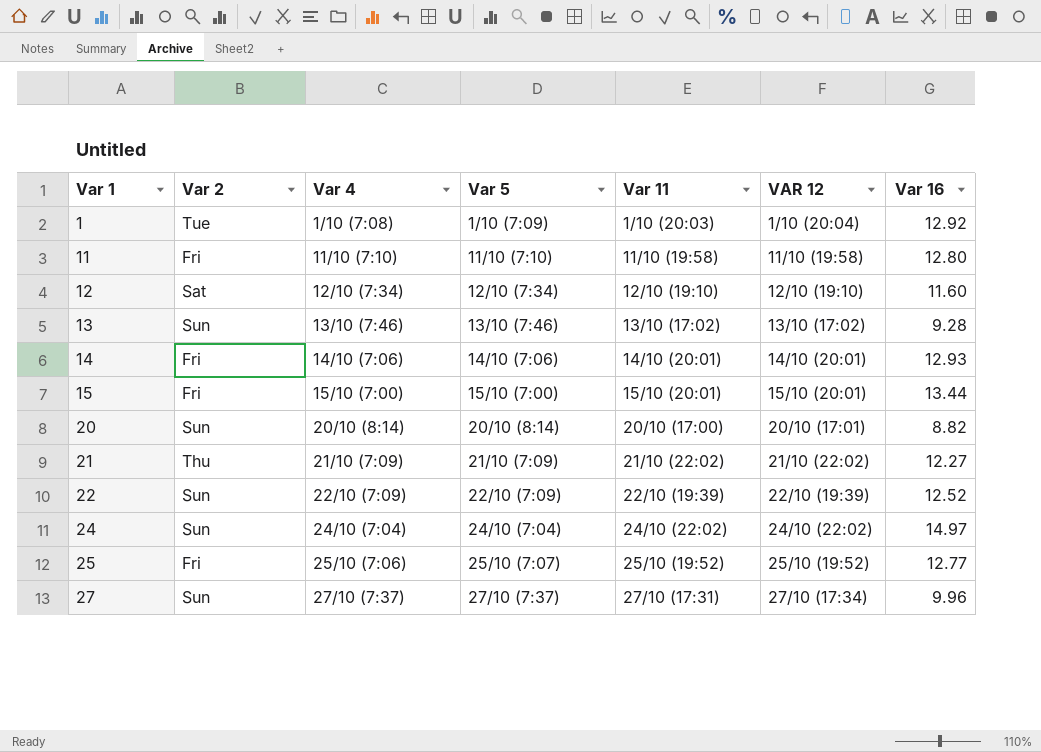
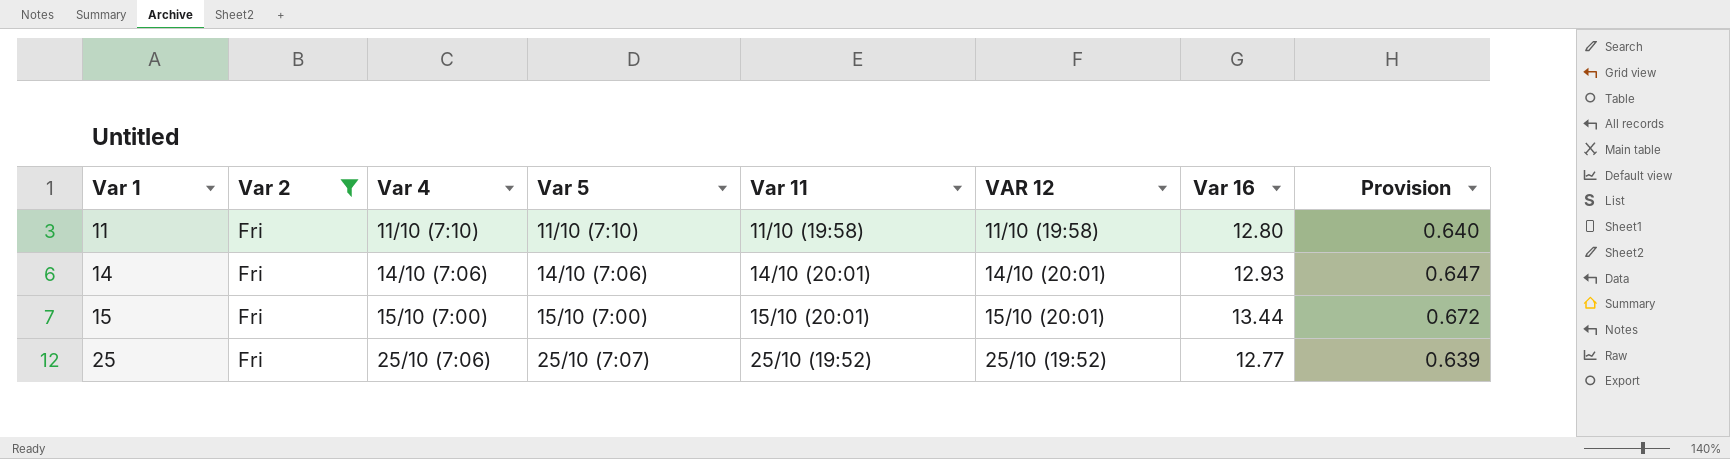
filter: none -> Var 2 = Fri
column Provision | formula: none -> [Var 16] * 0.05

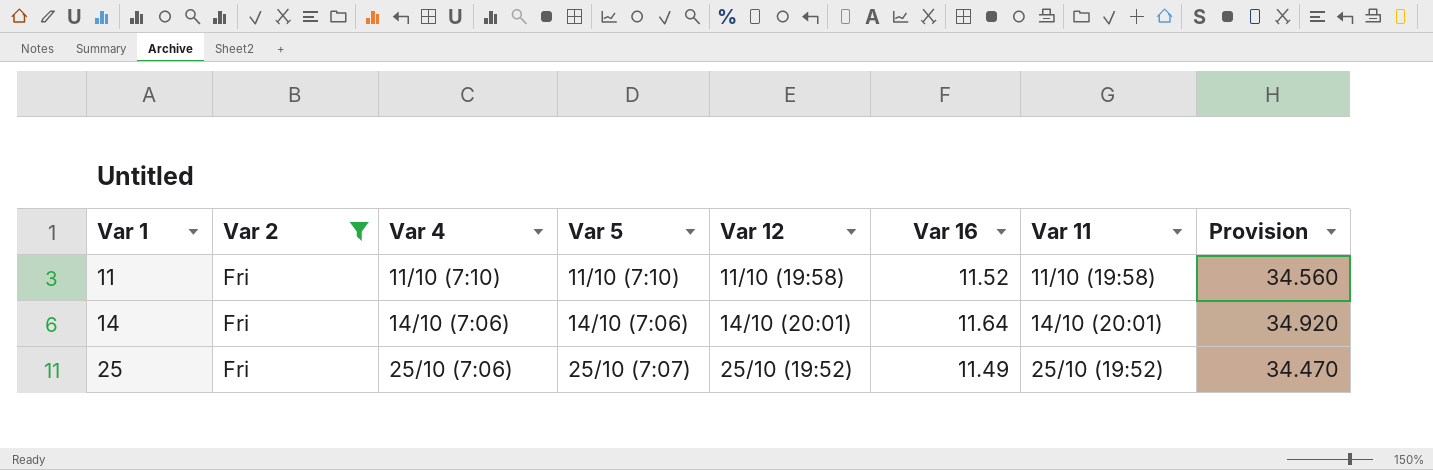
column name: VAR 12 -> Var 12
column Var 11 | position: 5 -> 7
column Provision | formula: [Var 16] * 0.05 -> [Var 16] * 3
row 15: Fri | 15/10 (7:00) | 15/10 (7:00) | 15/10 (20:01) | 15/10 (20:01) | 13.44 | 0.672 -> none
11 | Var 16: 12.80 -> 11.52
14 | Var 16: 12.93 -> 11.64
25 | Var 16: 12.77 -> 11.49

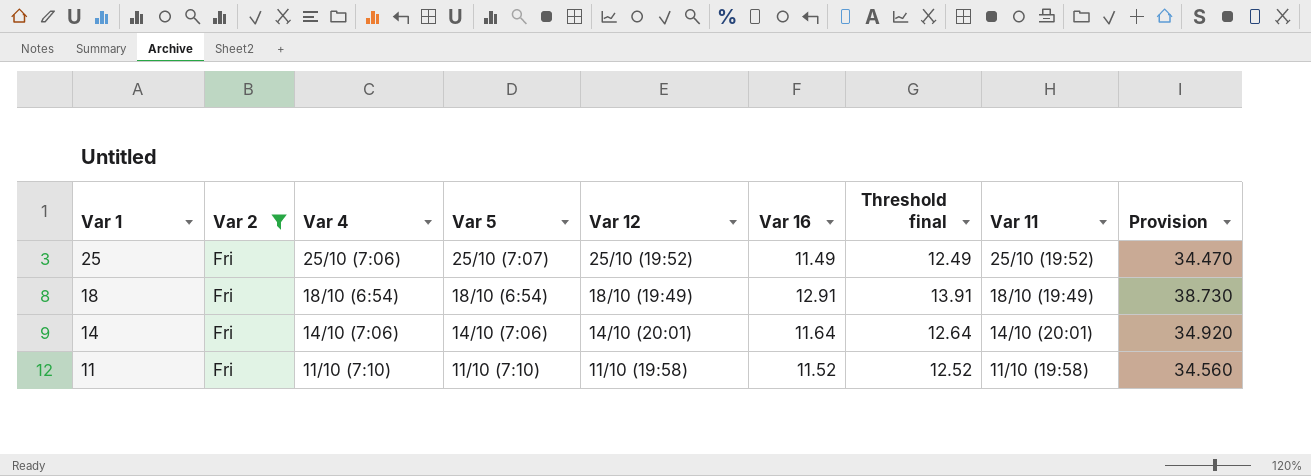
row order: Var 1 ascending -> Var 1 descending
column Threshold final | formula: none -> [Var 16] + 1
row 18: none -> Fri | 18/10 (6:54) | 18/10 (6:54) | 18/10 (19:49) | 12.91 | 13.91 | 18/10 (19:49) | 38.730

